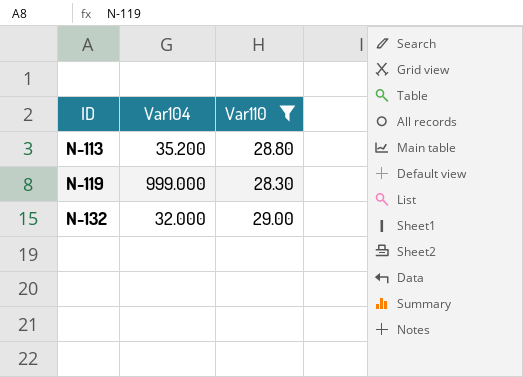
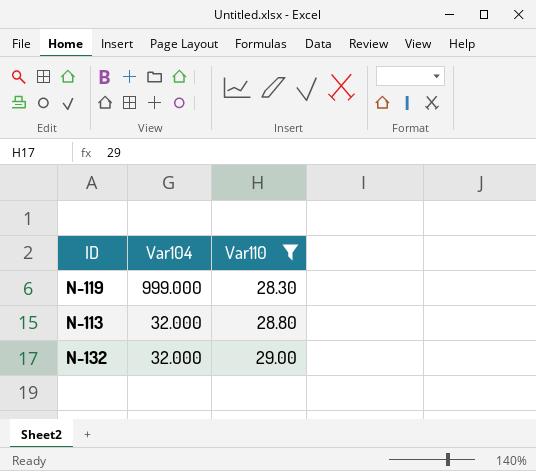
row order: ID ascending -> Var104 descending
N-113 | Var104: 35.200 -> 32.000

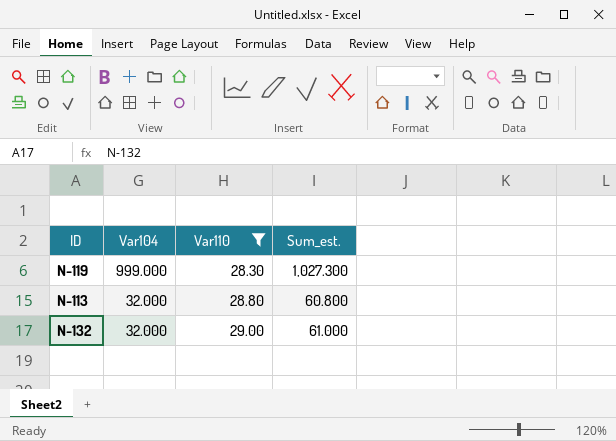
column Sum_est. | formula: none -> [Var104] + [Var110]

